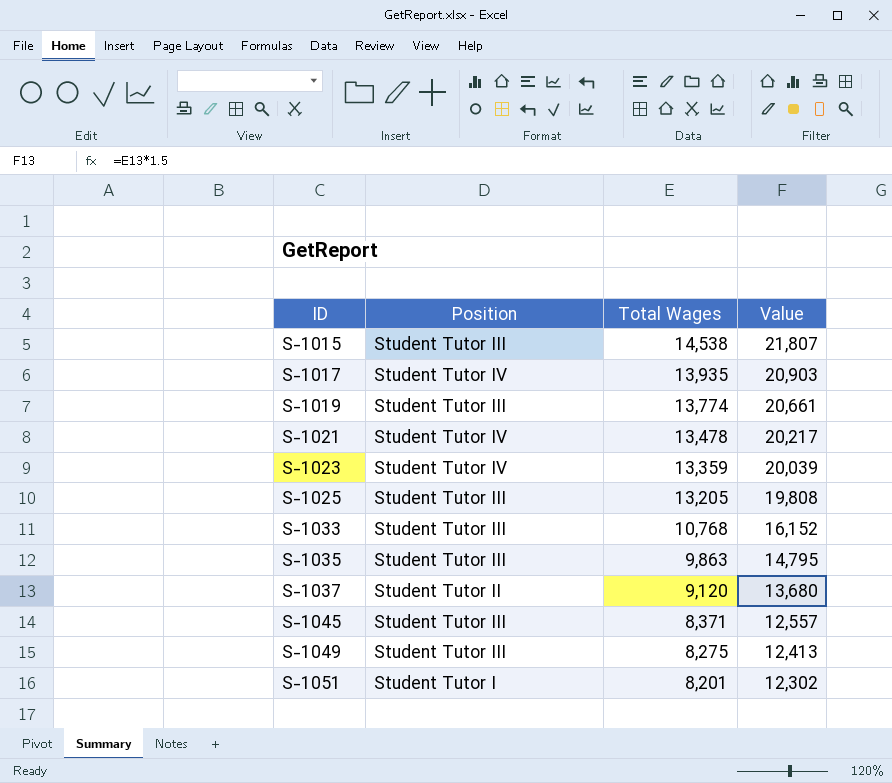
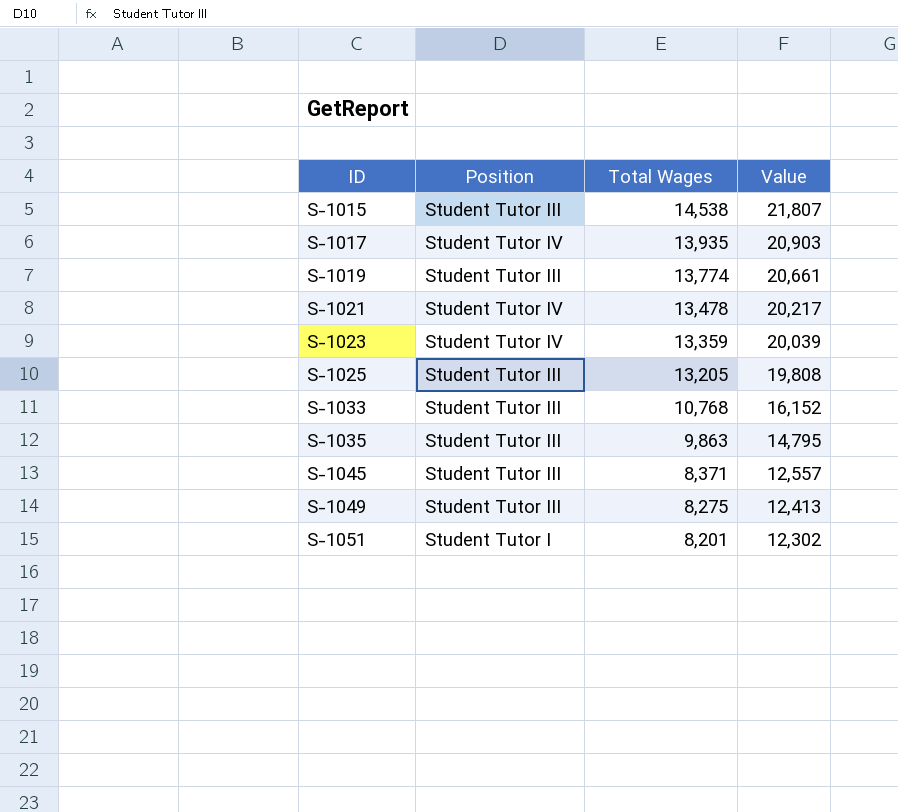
row S-1037: Student Tutor II | 9,120 | 13,680 -> none

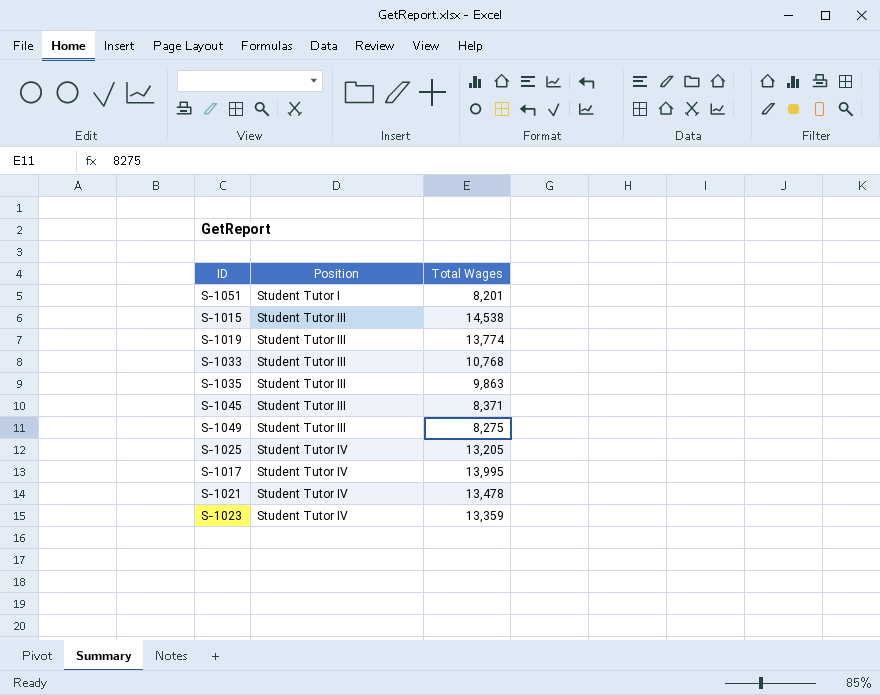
row order: ID ascending -> Position ascending
column Value | formula: [Total Wages] * 1.5 -> none
S-1025 | Position: Student Tutor III -> Student Tutor IV
S-1017 | Total Wages: 13,935 -> 13,995

